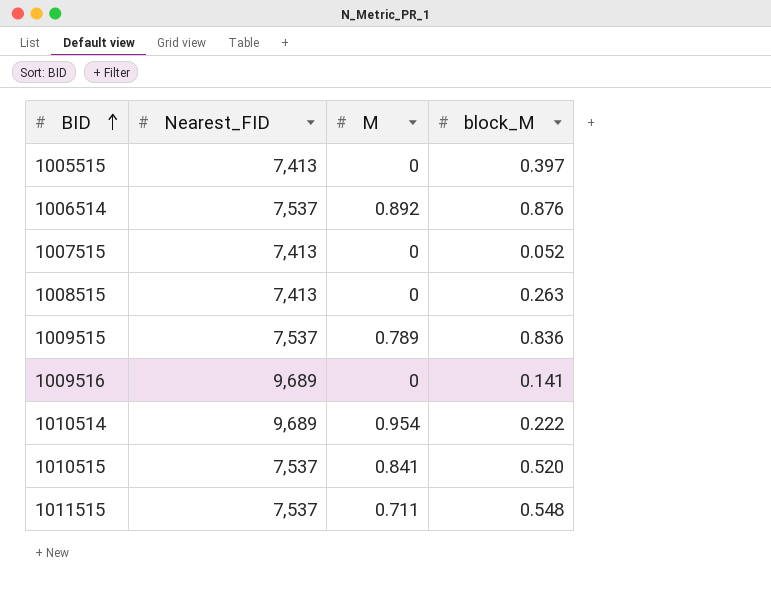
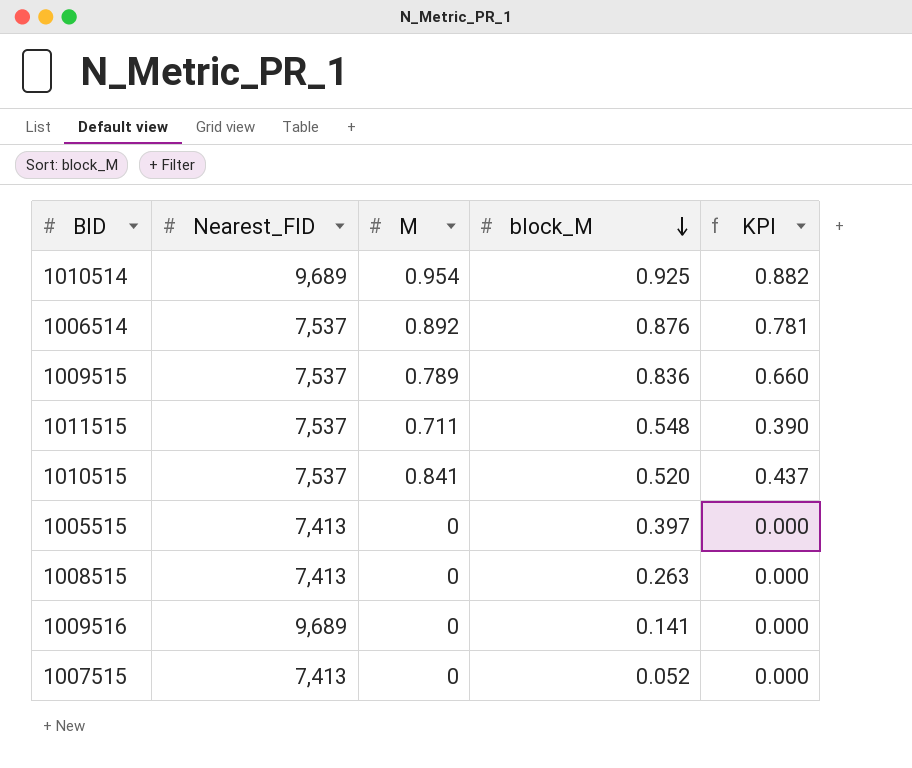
row order: BID ascending -> block_M descending
column KPI | formula: none -> [M] * [block_M]
1010514 | block_M: 0.222 -> 0.925

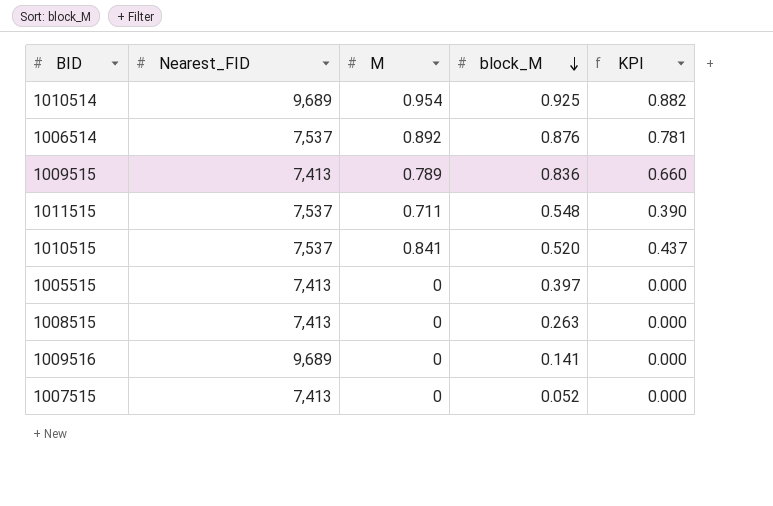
1009515 | Nearest_FID: 7,537 -> 7,413

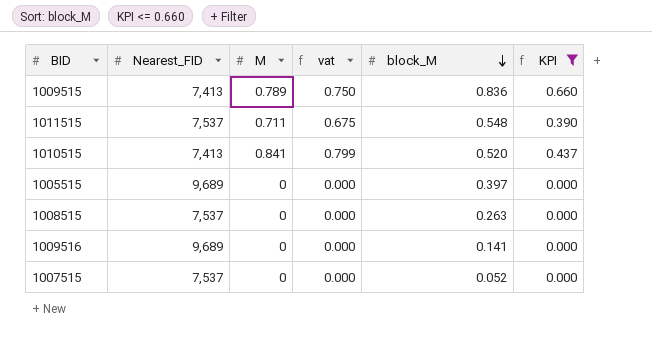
filter: none -> KPI <= 0.660
column vat | formula: none -> [M] * 0.95
1010515 | Nearest_FID: 7,537 -> 7,413
1005515 | Nearest_FID: 7,413 -> 9,689
1008515 | Nearest_FID: 7,413 -> 7,537
1007515 | Nearest_FID: 7,413 -> 7,537

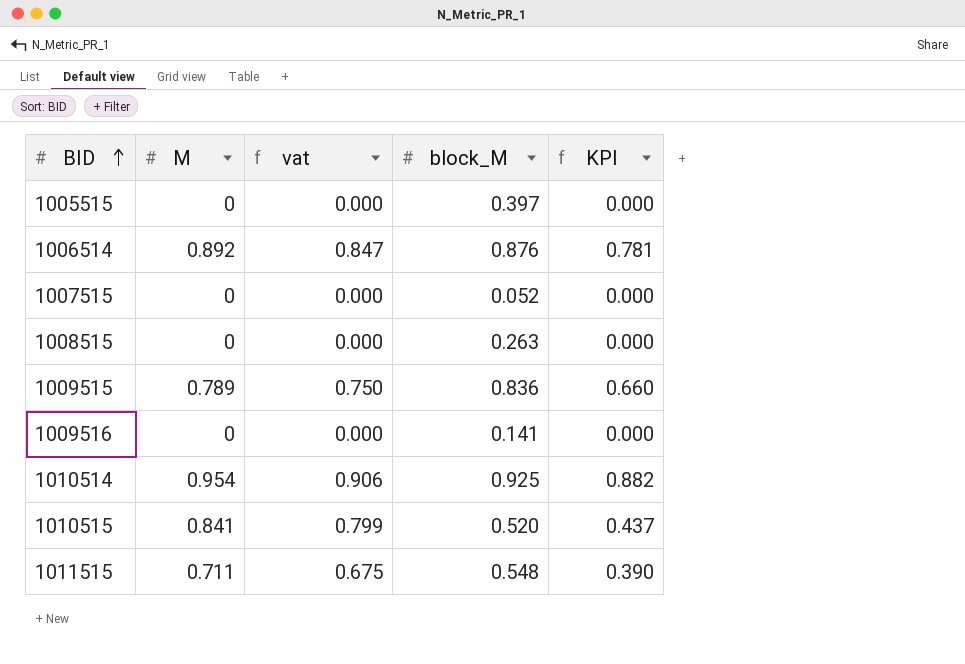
filter: KPI <= 0.660 -> none
row order: block_M descending -> BID ascending
column Nearest_FID | position: 2 -> none

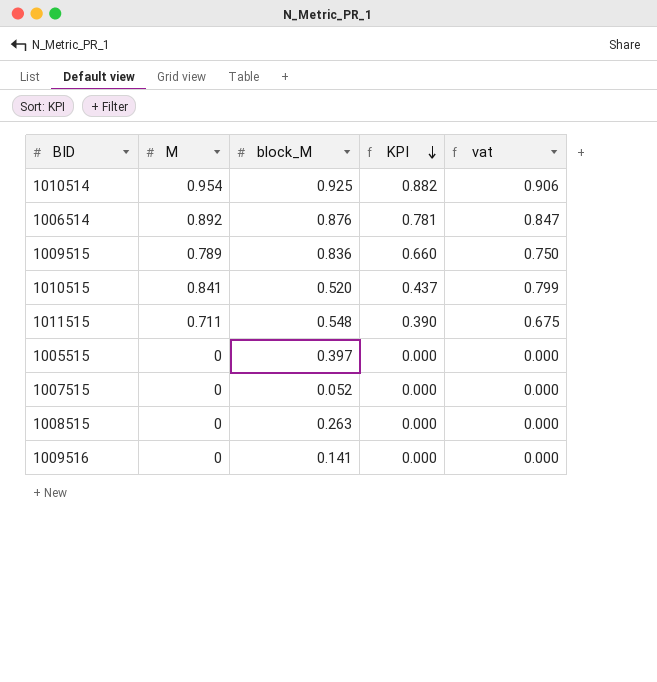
row order: BID ascending -> KPI descending
column vat | position: 3 -> 5

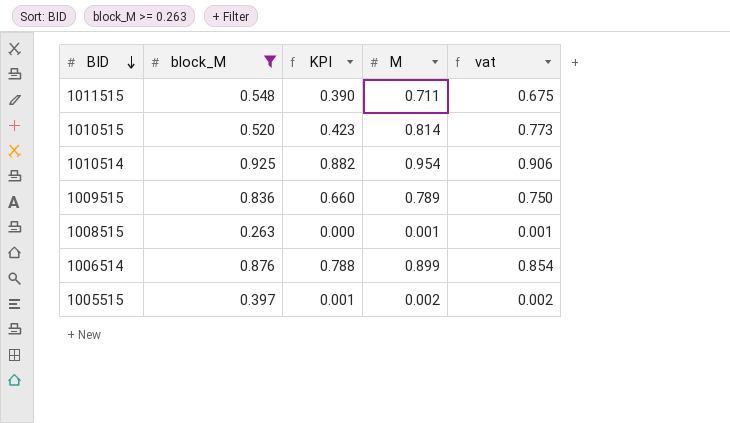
filter: none -> block_M >= 0.263
row order: KPI descending -> BID descending
column M | position: 2 -> 4
1010515 | KPI: 0.437 -> 0.423
1010515 | M: 0.841 -> 0.814
1010515 | vat: 0.799 -> 0.773
1008515 | M: 0 -> 0.001
1008515 | vat: 0.000 -> 0.001
1006514 | KPI: 0.781 -> 0.788
1006514 | M: 0.892 -> 0.899
1006514 | vat: 0.847 -> 0.854
1005515 | KPI: 0.000 -> 0.001
1005515 | M: 0 -> 0.002
1005515 | vat: 0.000 -> 0.002

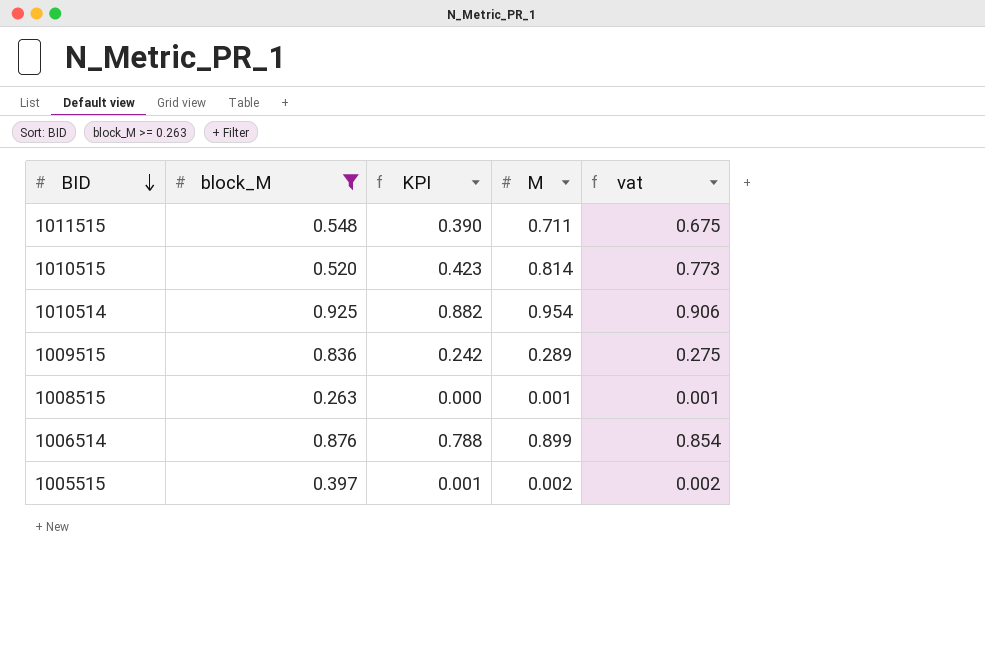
1009515 | KPI: 0.660 -> 0.242
1009515 | M: 0.789 -> 0.289
1009515 | vat: 0.750 -> 0.275

